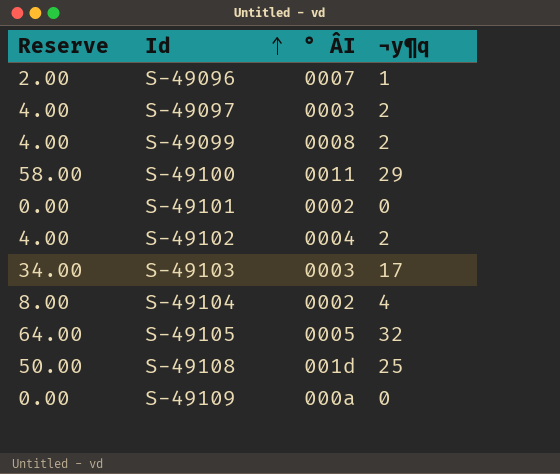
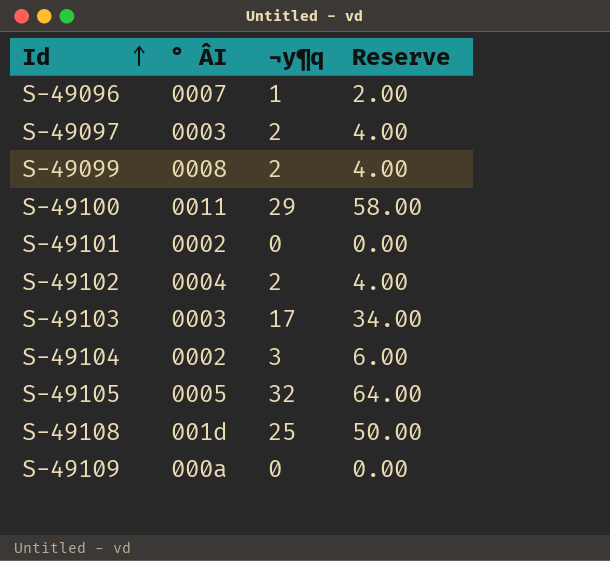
column Reserve | position: 1 -> 4
S-49104 | ¬y¶q: 4 -> 3
S-49104 | Reserve: 8.00 -> 6.00

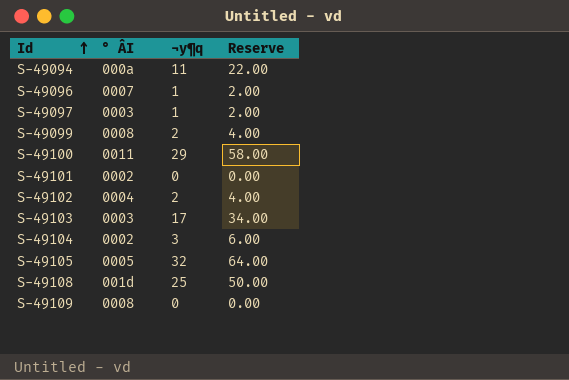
row S-49094: none -> 000a | 11 | 22.00
S-49097 | ¬y¶q: 2 -> 1
S-49097 | Reserve: 4.00 -> 2.00
S-49109 | ° ÂI: 000a -> 0008

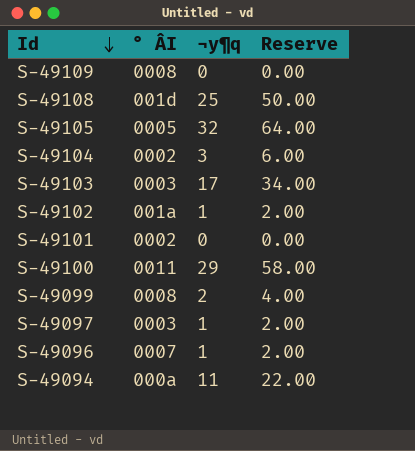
row order: Id ascending -> Id descending
S-49102 | ° ÂI: 0004 -> 001a
S-49102 | ¬y¶q: 2 -> 1
S-49102 | Reserve: 4.00 -> 2.00

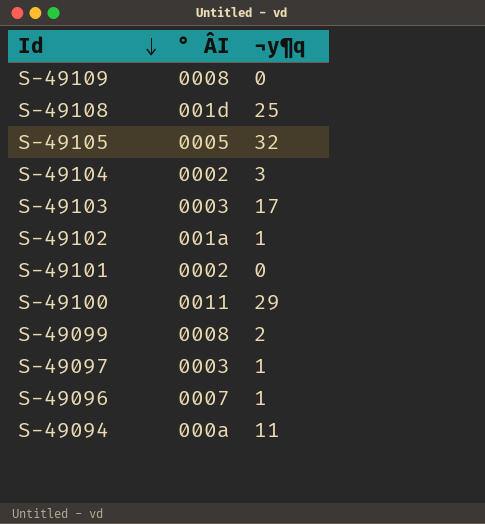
column Reserve | formula: [¬y¶q] * 2 -> none

